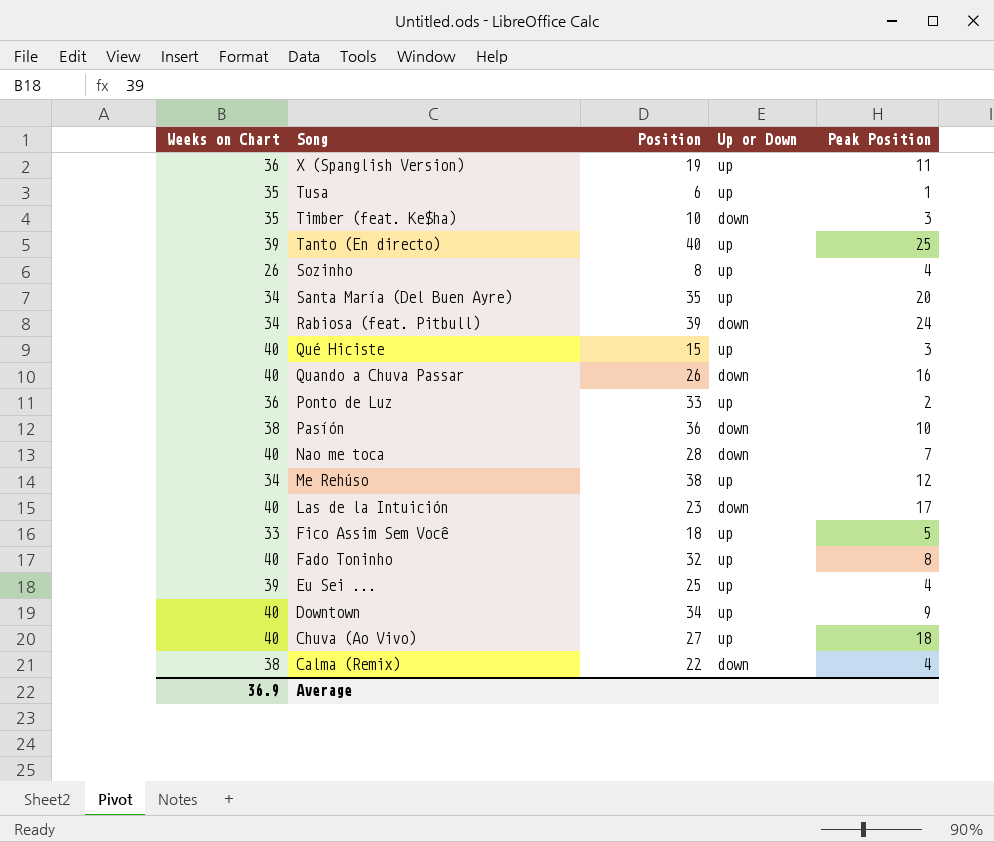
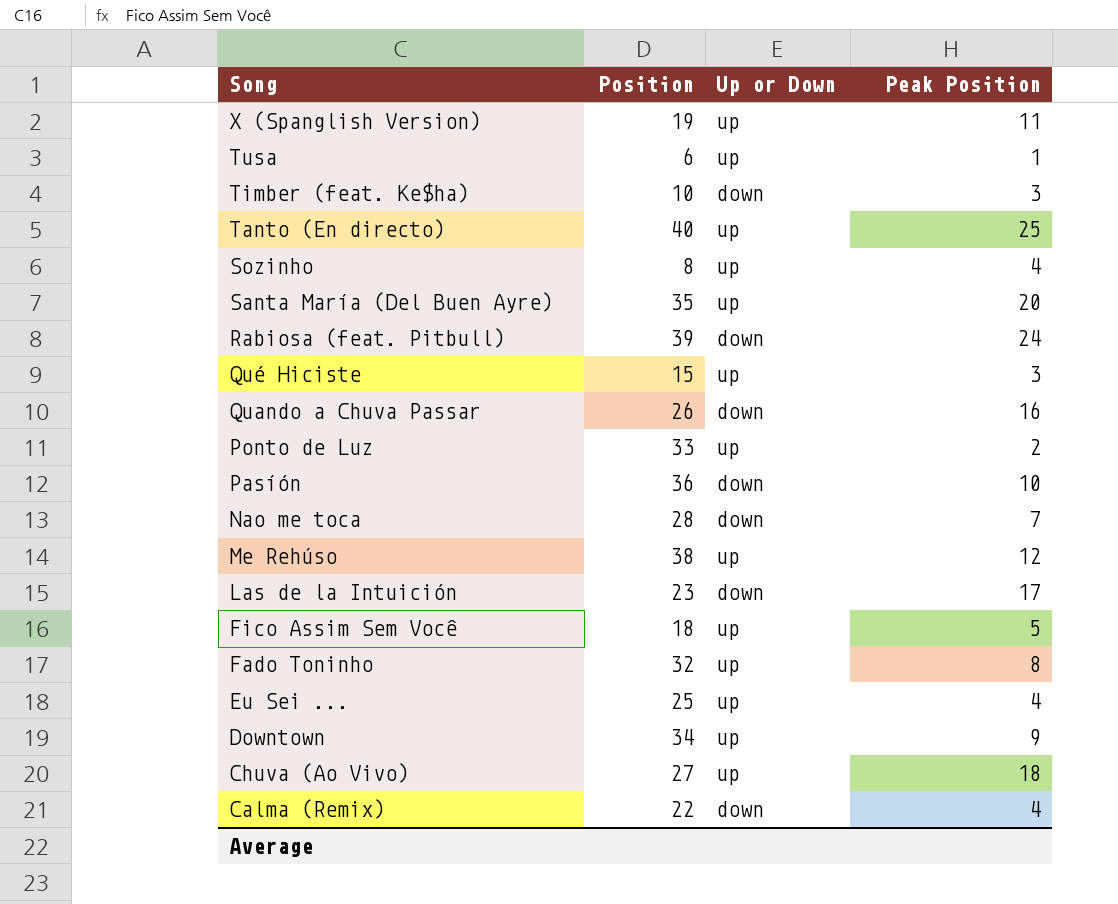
column Weeks on Chart | position: 1 -> none

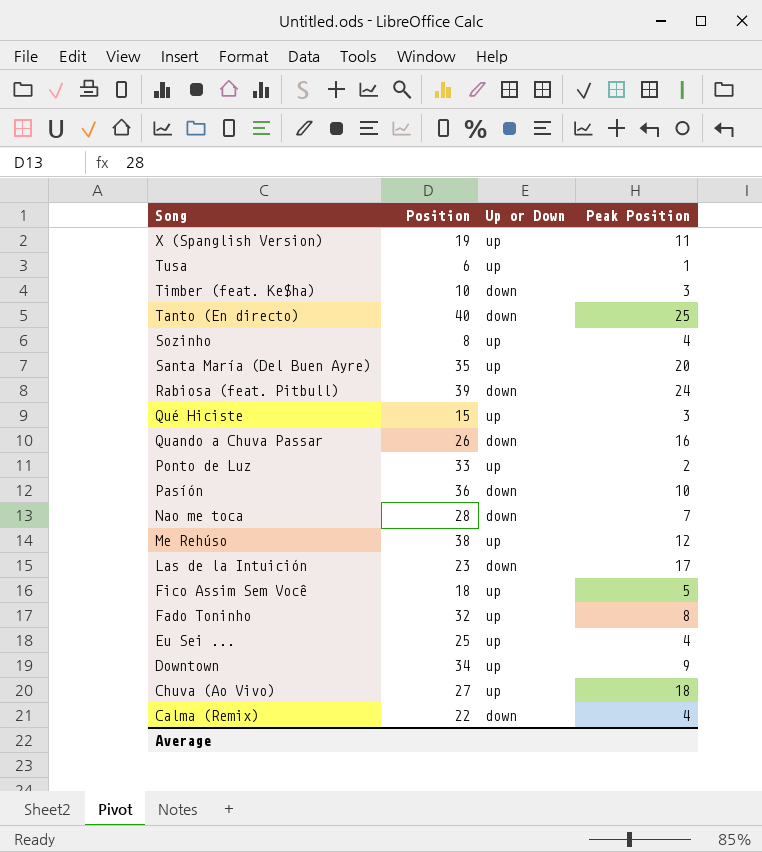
Tanto (En directo) | Up or Down: up -> down

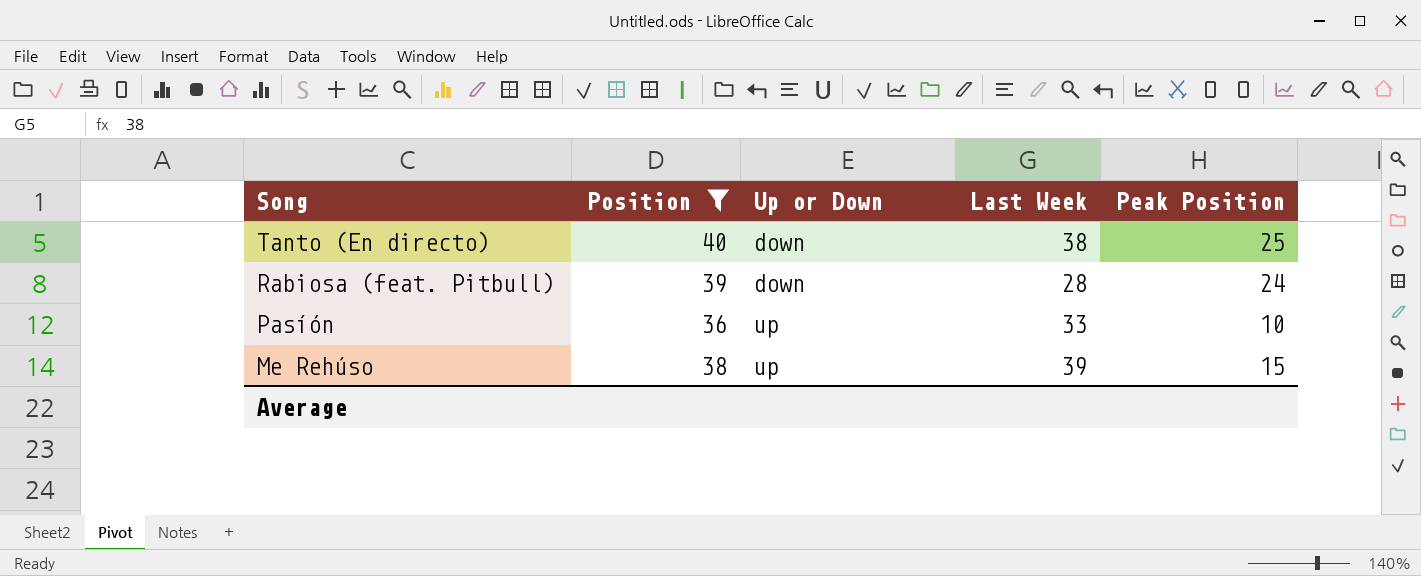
filter: none -> Position >= 36
column Last Week | position: none -> 4
Pasíón | Up or Down: down -> up
Me Rehúso | Peak Position: 12 -> 15

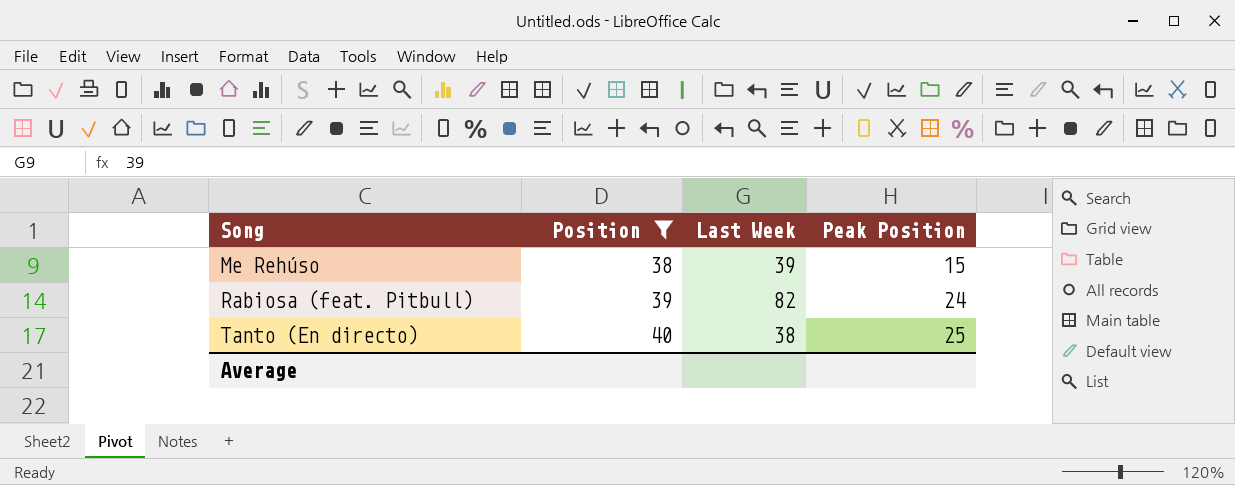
row order: Song descending -> Song ascending
column Up or Down | position: 3 -> none
row Pasíón: 36 | up | 33 | 10 -> none
Rabiosa (feat. Pitbull) | Last Week: 28 -> 82

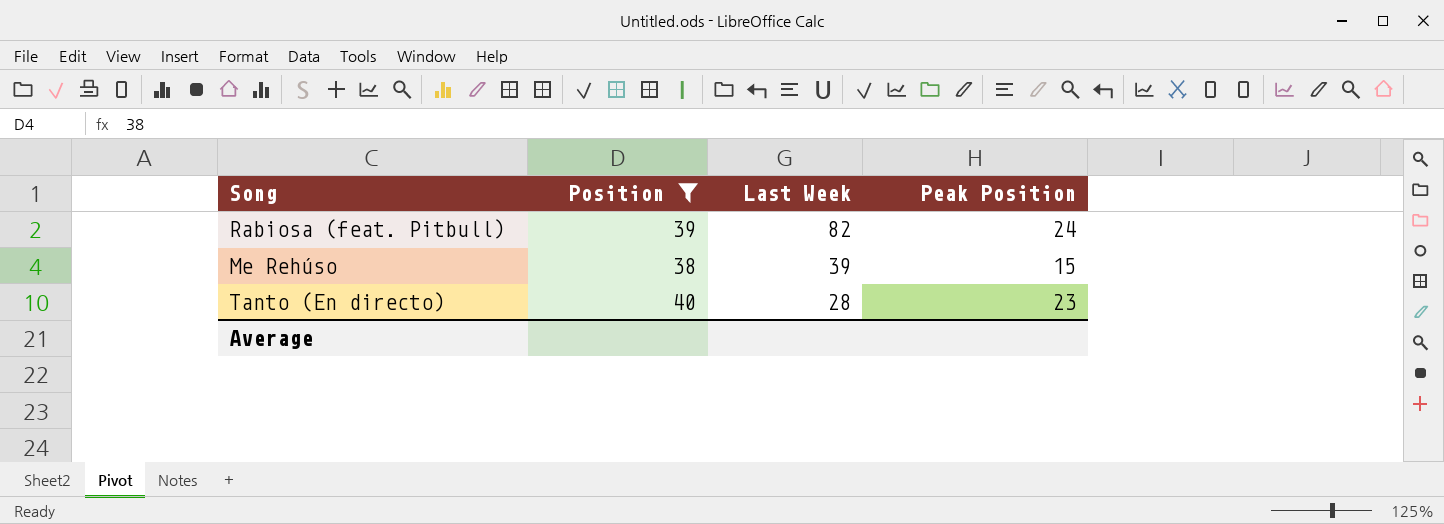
row order: Song ascending -> Last Week descending
Tanto (En directo) | Last Week: 38 -> 28
Tanto (En directo) | Peak Position: 25 -> 23

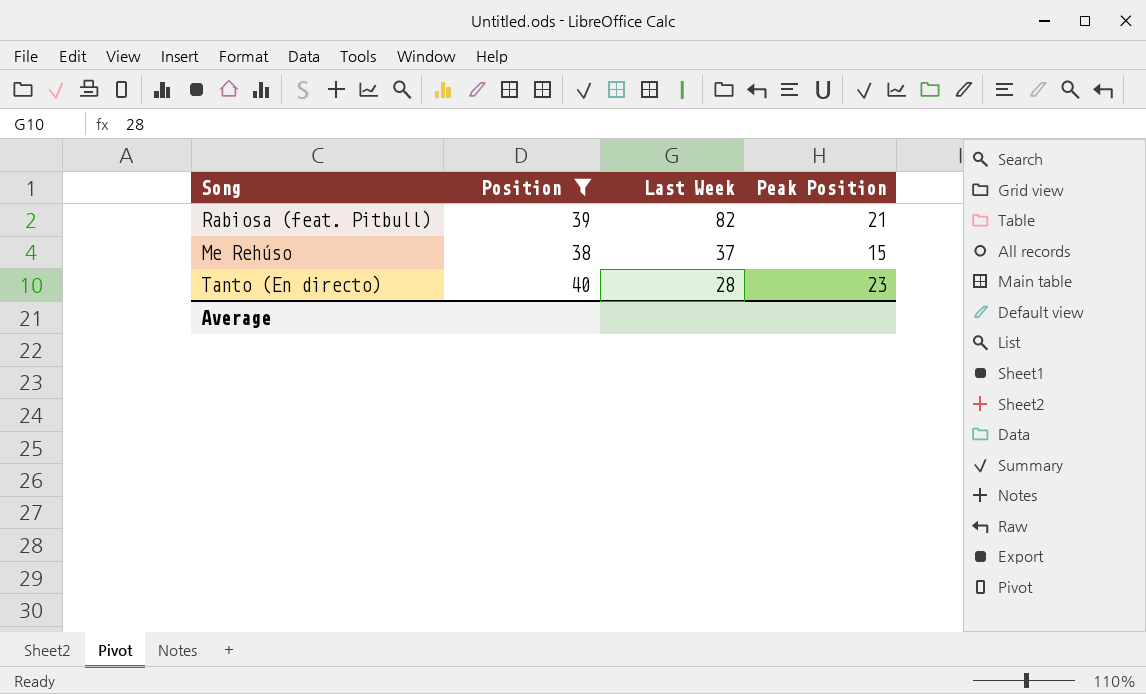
Rabiosa (feat. Pitbull) | Peak Position: 24 -> 21
Me Rehúso | Last Week: 39 -> 37

